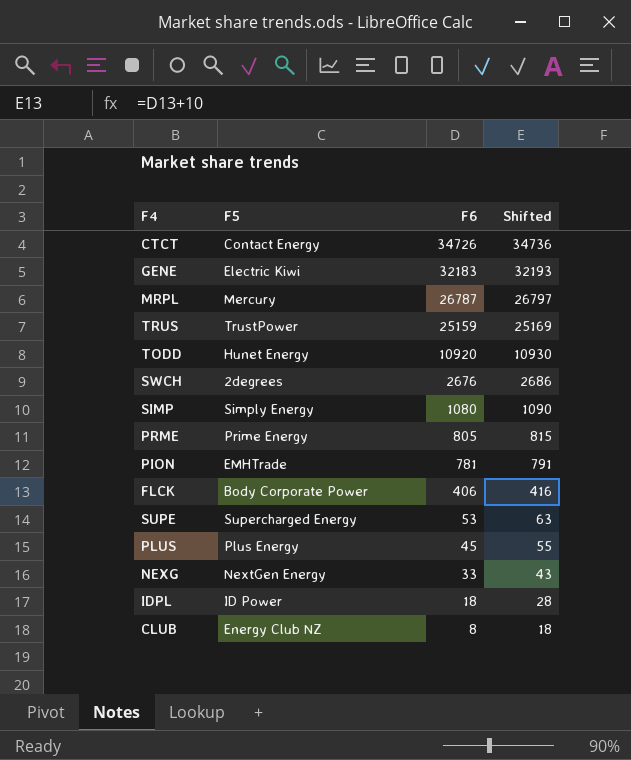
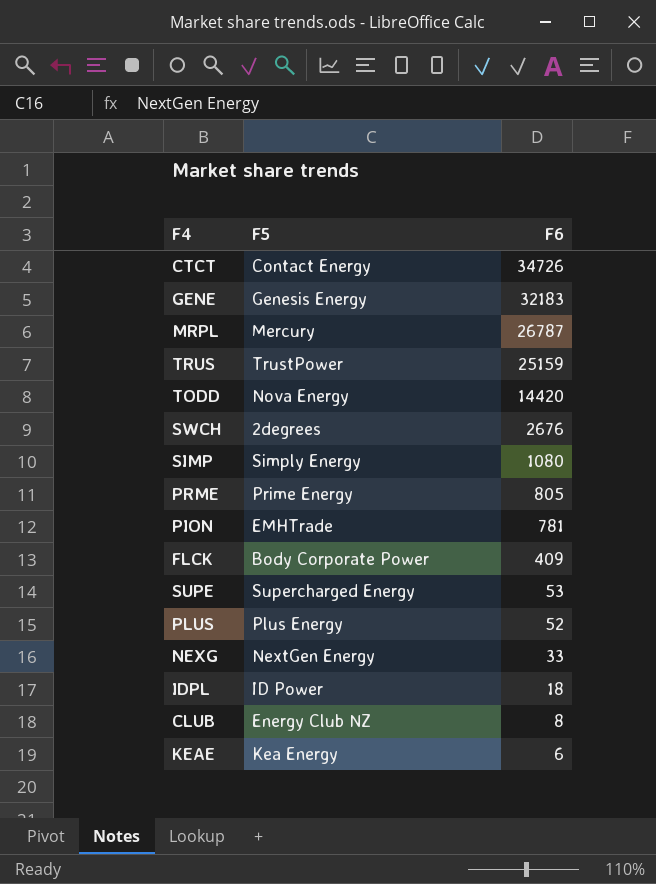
column Shifted | formula: [F6] + 10 -> none
GENE | F5: Electric Kiwi -> Genesis Energy
TODD | F5: Hunet Energy -> Nova Energy
TODD | F6: 10920 -> 14420
FLCK | F6: 406 -> 409
PLUS | F6: 45 -> 52
row KEAE: none -> Kea Energy | 6

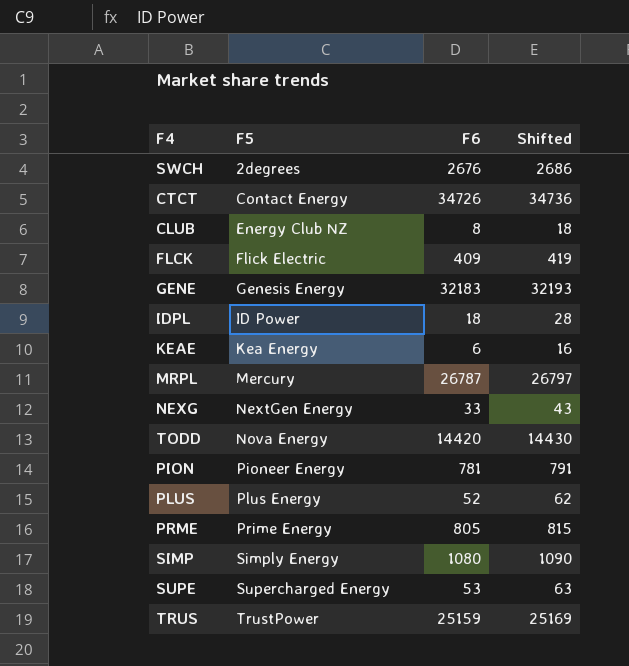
row order: F6 descending -> F5 ascending
column Shifted | formula: none -> [F6] + 10
FLCK | F5: Body Corporate Power -> Flick Electric
PION | F5: EMHTrade -> Pioneer Energy

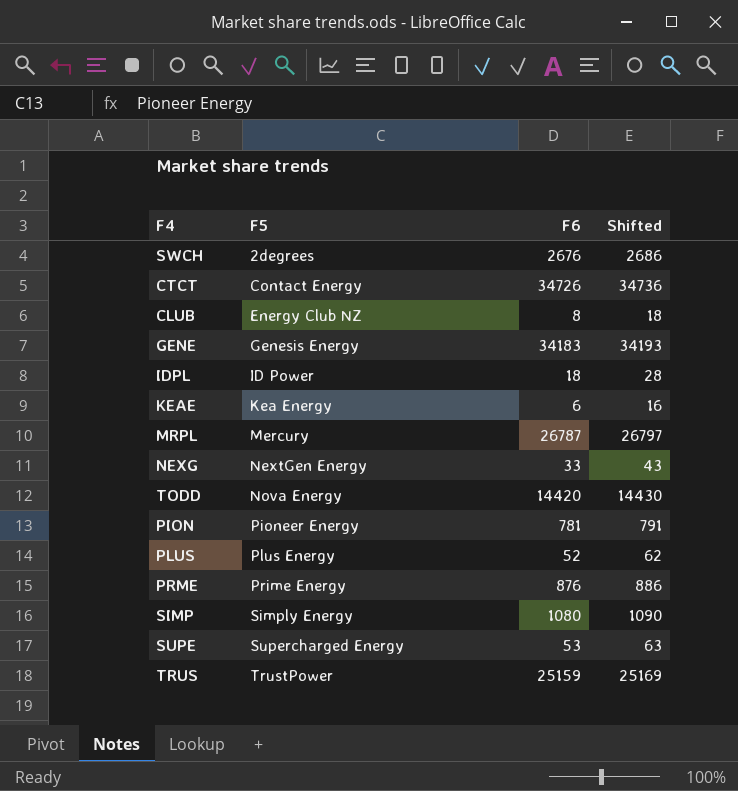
row FLCK: Flick Electric | 409 | 419 -> none
GENE | F6: 32183 -> 34183
GENE | Shifted: 32193 -> 34193
PRME | F6: 805 -> 876
PRME | Shifted: 815 -> 886

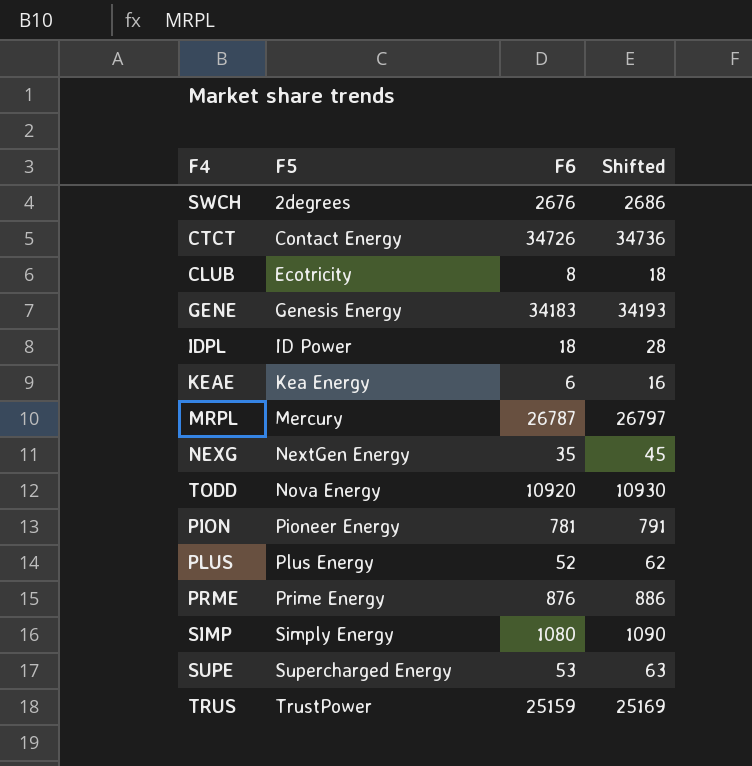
CLUB | F5: Energy Club NZ -> Ecotricity
NEXG | F6: 33 -> 35
NEXG | Shifted: 43 -> 45
TODD | F6: 14420 -> 10920
TODD | Shifted: 14430 -> 10930

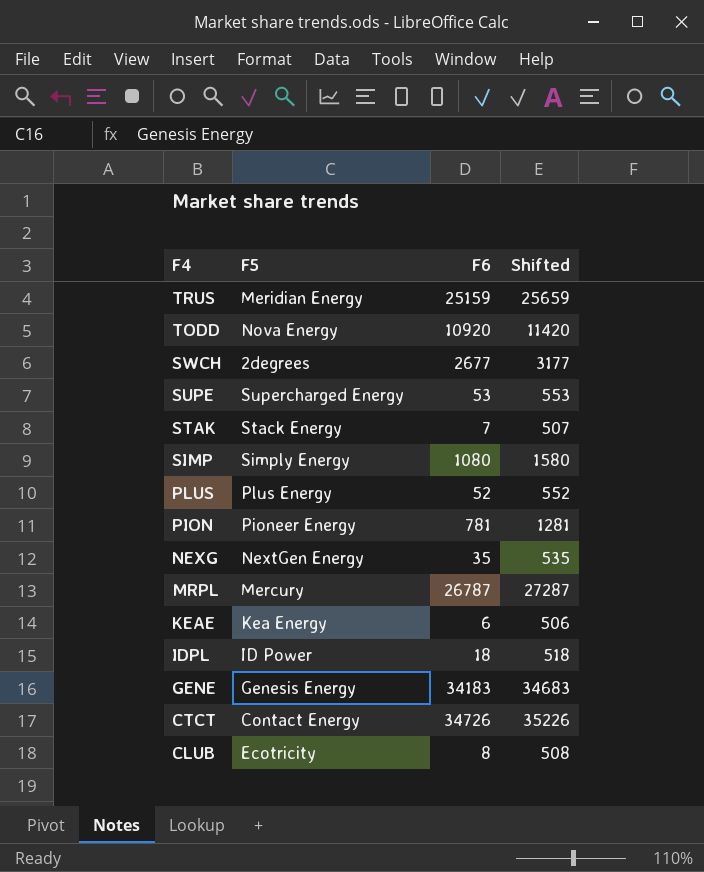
row order: F5 ascending -> F4 descending
column Shifted | formula: [F6] + 10 -> [F6] + 500
row PRME: Prime Energy | 876 | 886 -> none
TRUS | F5: TrustPower -> Meridian Energy
SWCH | F6: 2676 -> 2677
row STAK: none -> Stack Energy | 7 | 507

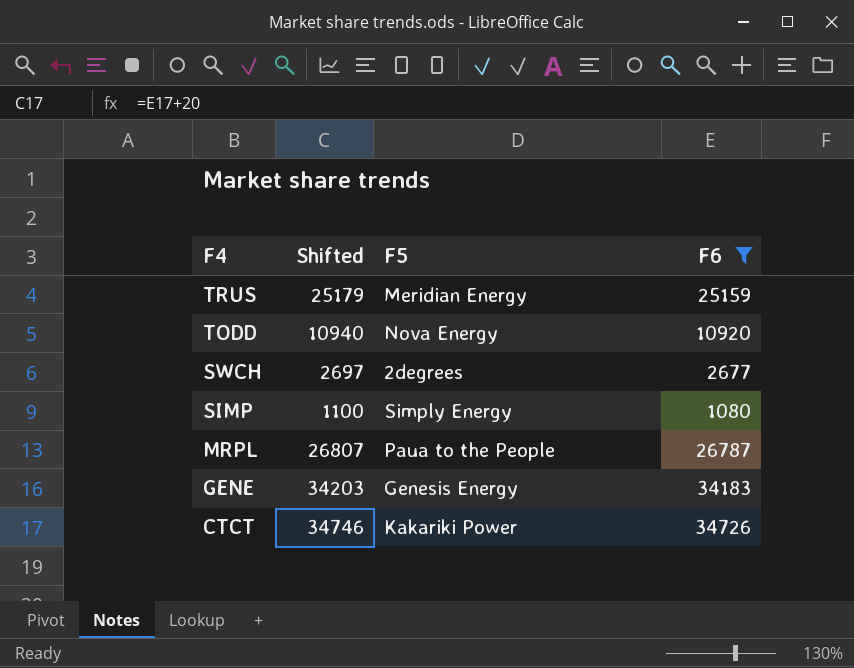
filter: none -> F6 >= 1080
column Shifted | formula: [F6] + 500 -> [F6] + 20
column Shifted | position: 4 -> 2
MRPL | F5: Mercury -> Paua to the People
CTCT | F5: Contact Energy -> Kakariki Power

